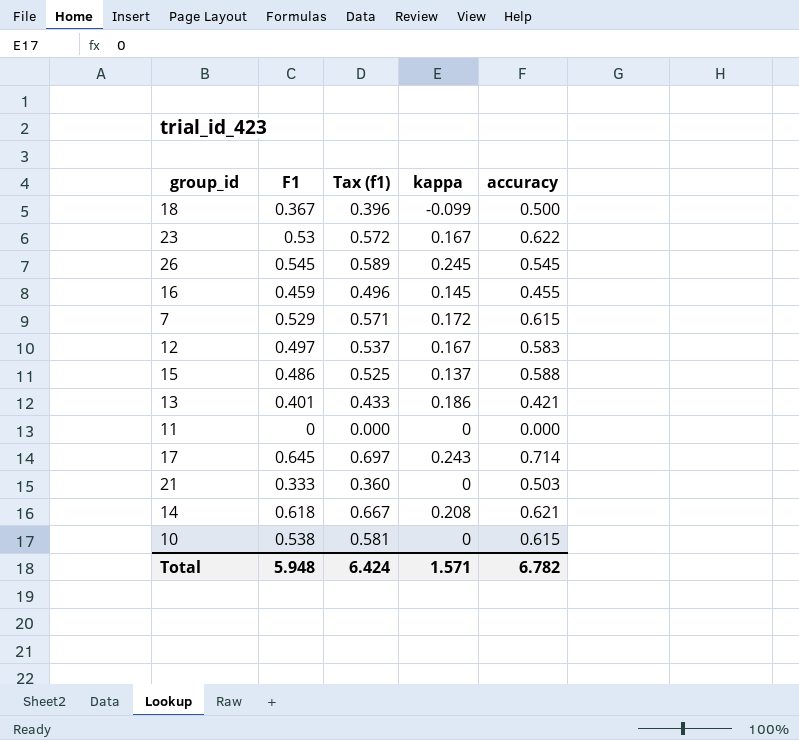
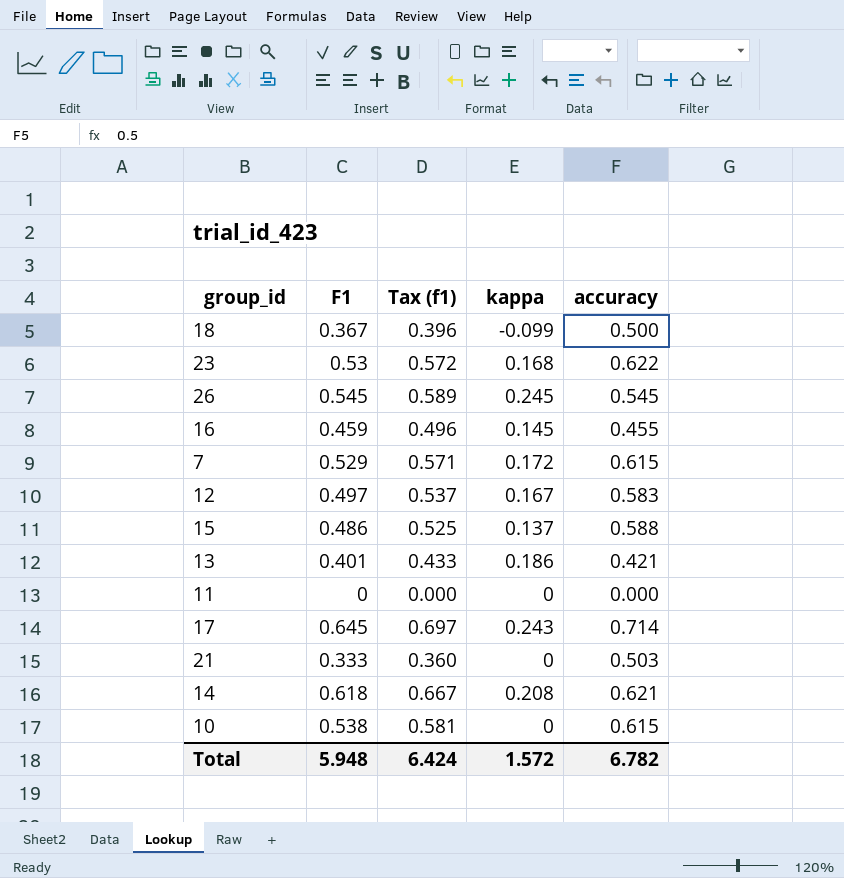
23 | kappa: 0.167 -> 0.168
Total | kappa: 1.571 -> 1.572

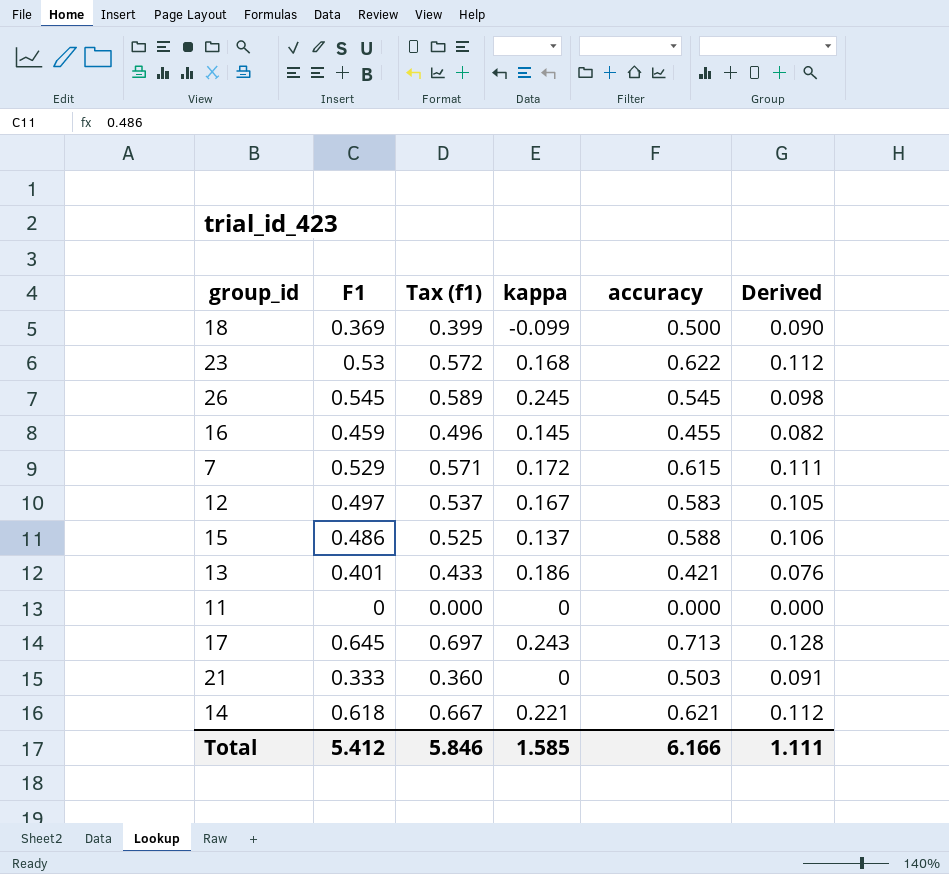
column Derived | formula: none -> [accuracy] * 0.18
row 10: 0.538 | 0.581 | 0 | 0.615 -> none
18 | F1: 0.367 -> 0.369
18 | Tax (f1): 0.396 -> 0.399
17 | accuracy: 0.714 -> 0.713
14 | kappa: 0.208 -> 0.221
Total | F1: 5.948 -> 5.412
Total | Tax (f1): 6.424 -> 5.846
Total | kappa: 1.572 -> 1.585
Total | accuracy: 6.782 -> 6.166

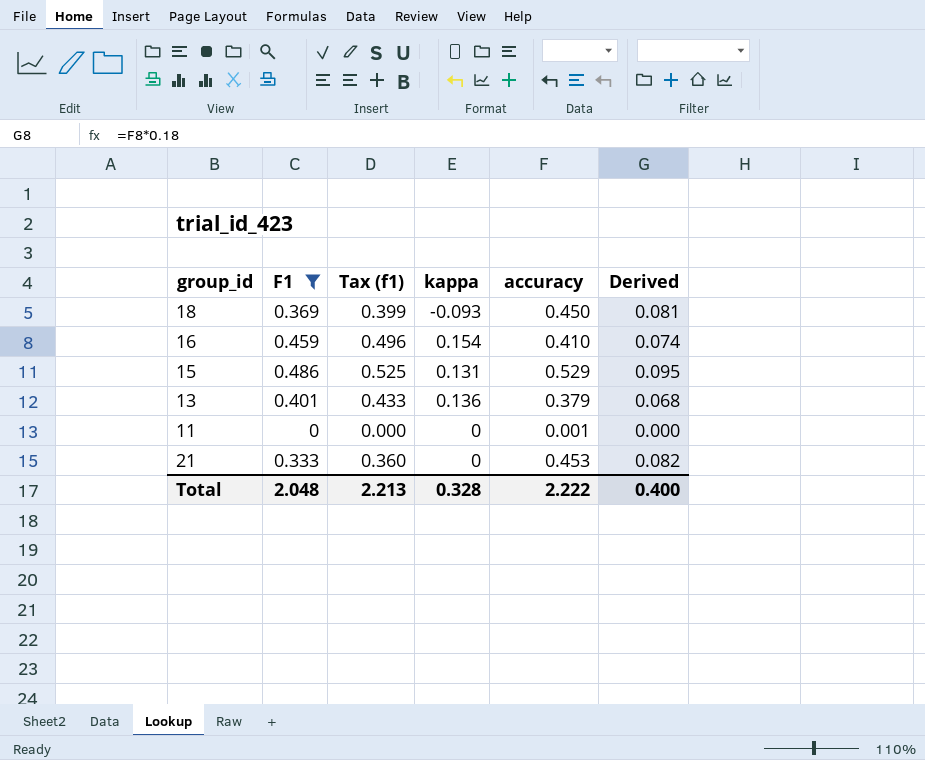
filter: none -> F1 <= 0.486
18 | kappa: -0.099 -> -0.093
18 | accuracy: 0.500 -> 0.450
18 | Derived: 0.090 -> 0.081
16 | kappa: 0.145 -> 0.154
16 | accuracy: 0.455 -> 0.410
16 | Derived: 0.082 -> 0.074
15 | kappa: 0.137 -> 0.131
15 | accuracy: 0.588 -> 0.529
15 | Derived: 0.106 -> 0.095
13 | kappa: 0.186 -> 0.136
13 | accuracy: 0.421 -> 0.379
13 | Derived: 0.076 -> 0.068
11 | accuracy: 0.000 -> 0.001
21 | accuracy: 0.503 -> 0.453
21 | Derived: 0.091 -> 0.082
Total | F1: 5.412 -> 2.048
Total | Tax (f1): 5.846 -> 2.213
Total | kappa: 1.585 -> 0.328
Total | accuracy: 6.166 -> 2.222
Total | Derived: 1.111 -> 0.400

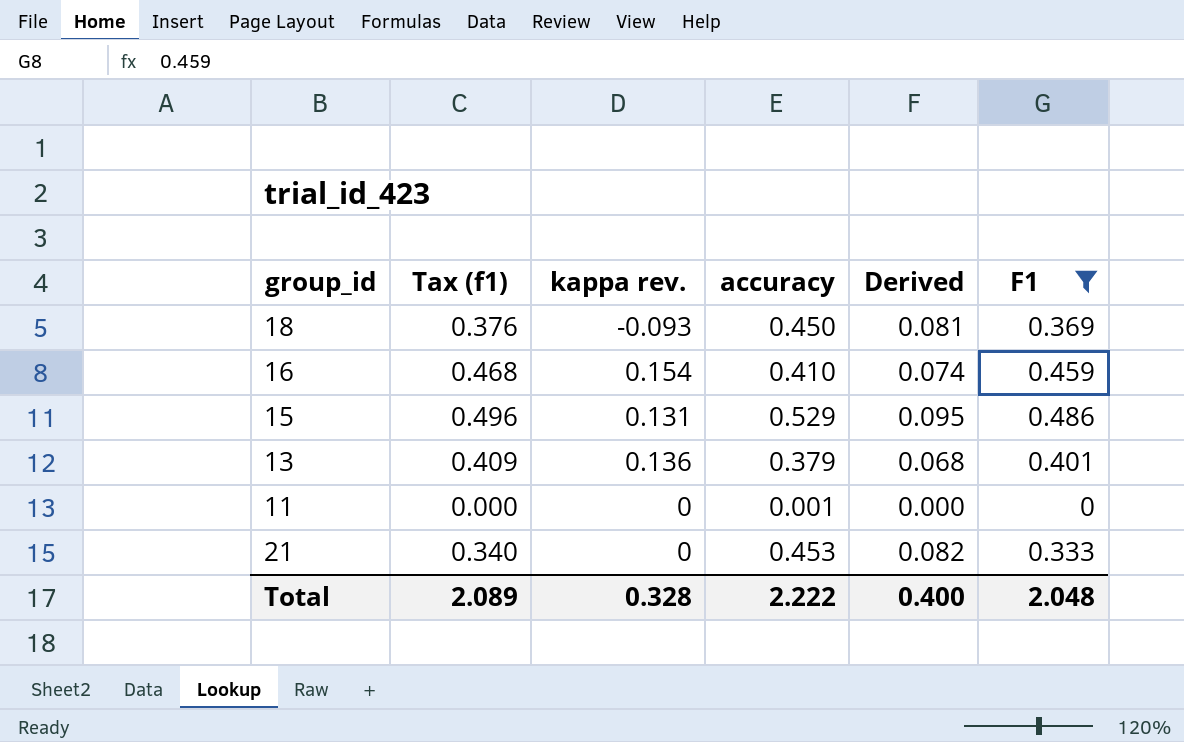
column Tax (f1) | formula: [F1] * 1.08 -> [F1] * 1.02
column name: kappa -> kappa rev.
column F1 | position: 2 -> 6
Total | Tax (f1): 2.213 -> 2.089

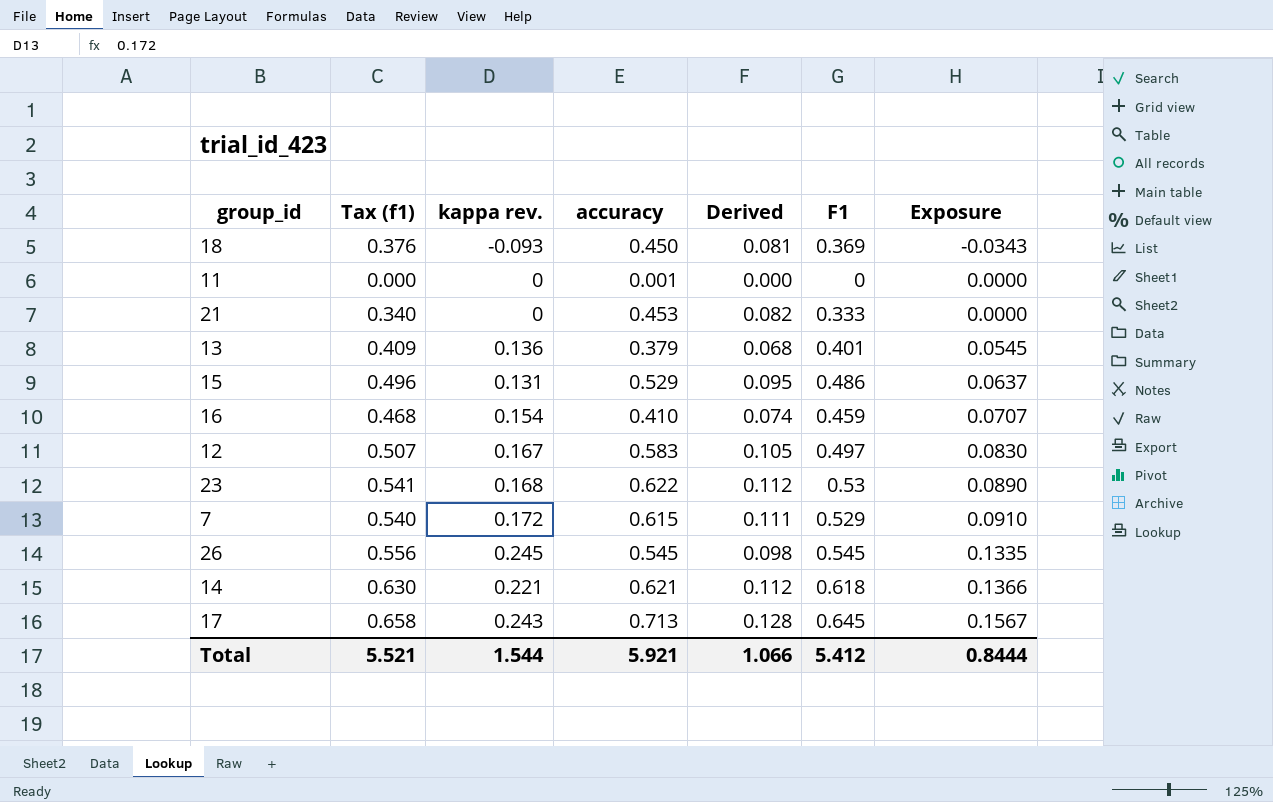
filter: F1 <= 0.486 -> none
row order: none -> Exposure ascending
column Exposure | formula: none -> [kappa rev.] * [F1]
Total | Tax (f1): 2.089 -> 5.521
Total | kappa rev.: 0.328 -> 1.544
Total | accuracy: 2.222 -> 5.921
Total | Derived: 0.400 -> 1.066
Total | F1: 2.048 -> 5.412

